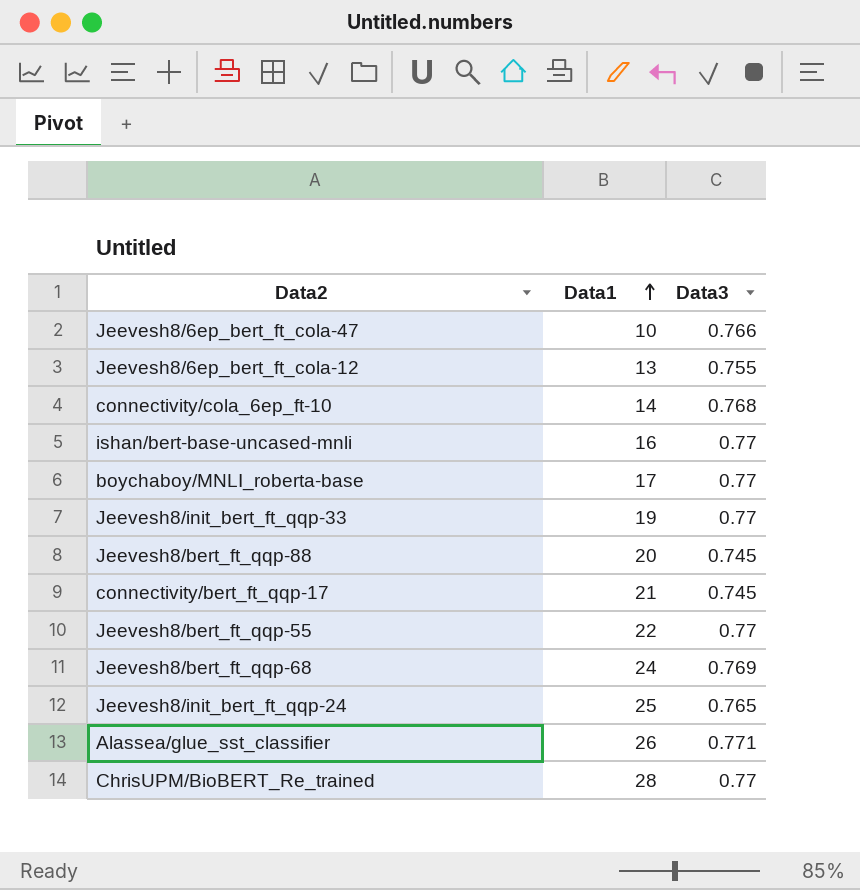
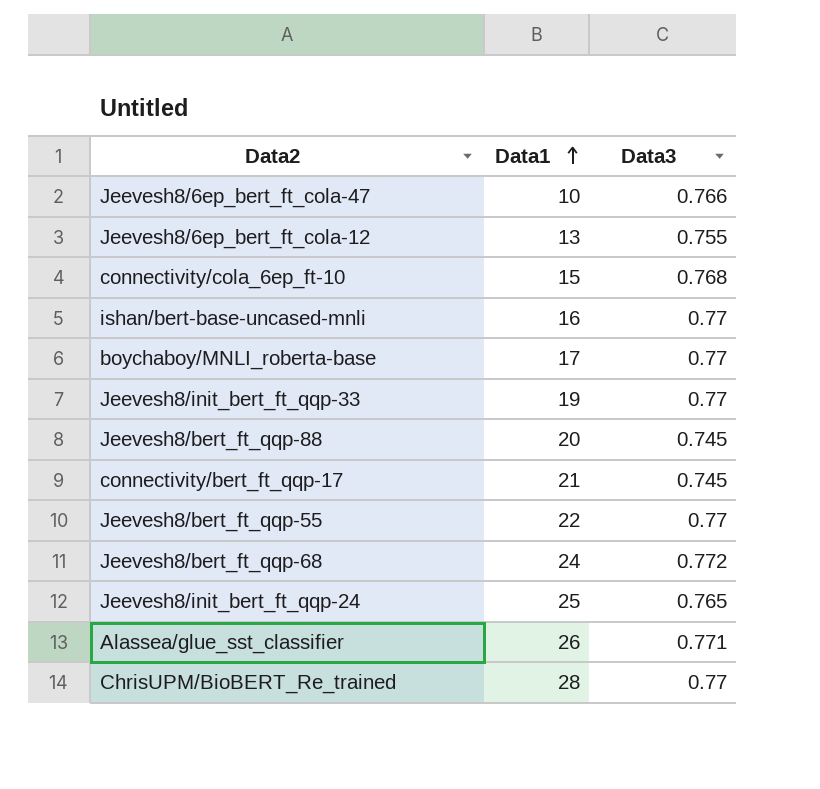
connectivity/cola_6ep_ft-10 | Data1: 14 -> 15
Jeevesh8/bert_ft_qqp-68 | Data3: 0.769 -> 0.772

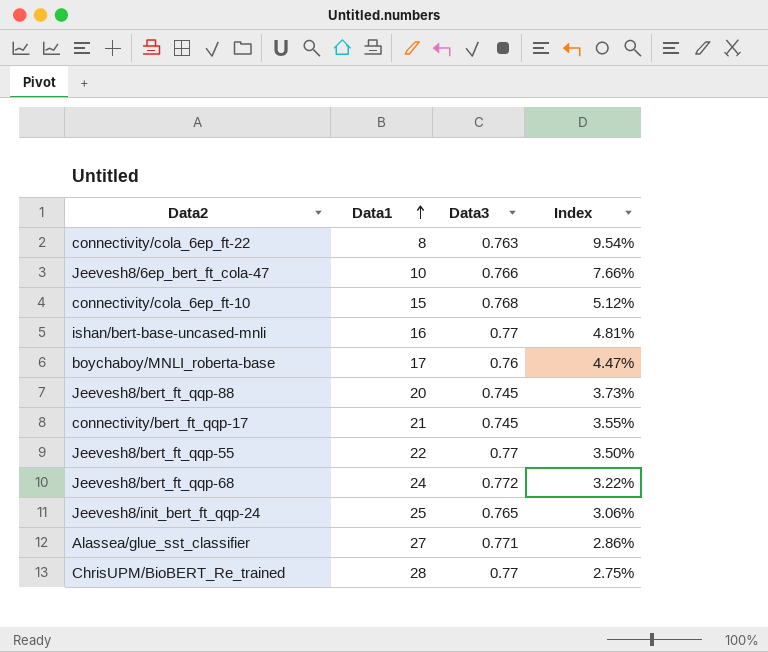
column Index | formula: none -> [Data3] / [Data1]
row Jeevesh8/6ep_bert_ft_cola-12: 13 | 0.755 -> none
row Jeevesh8/init_bert_ft_qqp-33: 19 | 0.77 -> none
row connectivity/cola_6ep_ft-22: none -> 8 | 0.763 | 9.54%
boychaboy/MNLI_roberta-base | Data3: 0.77 -> 0.76
Alassea/glue_sst_classifier | Data1: 26 -> 27

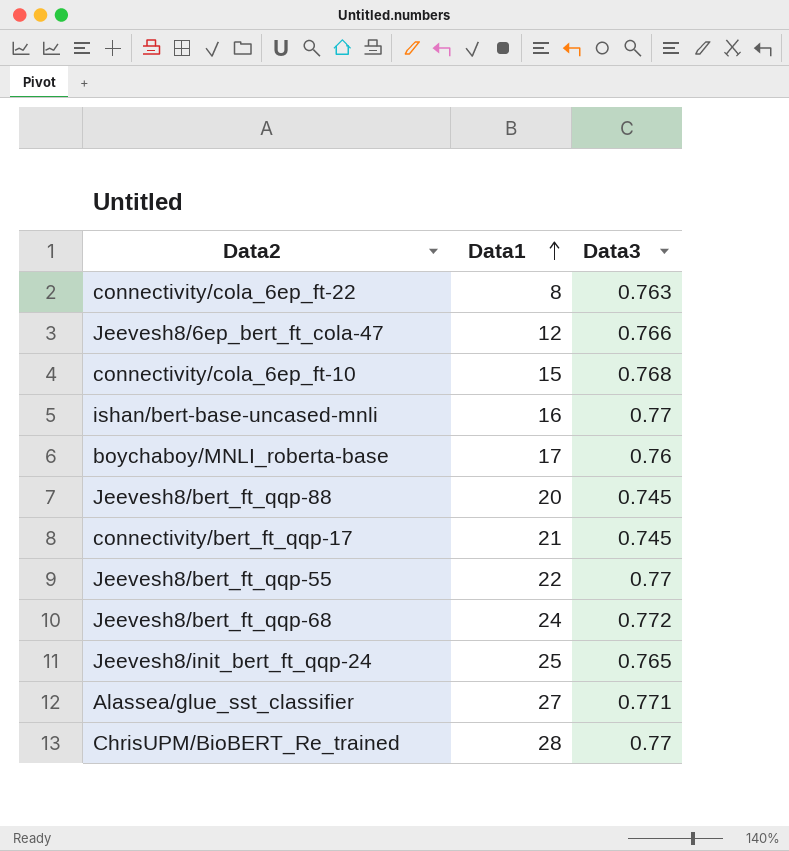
column Index | formula: [Data3] / [Data1] -> none
Jeevesh8/6ep_bert_ft_cola-47 | Data1: 10 -> 12

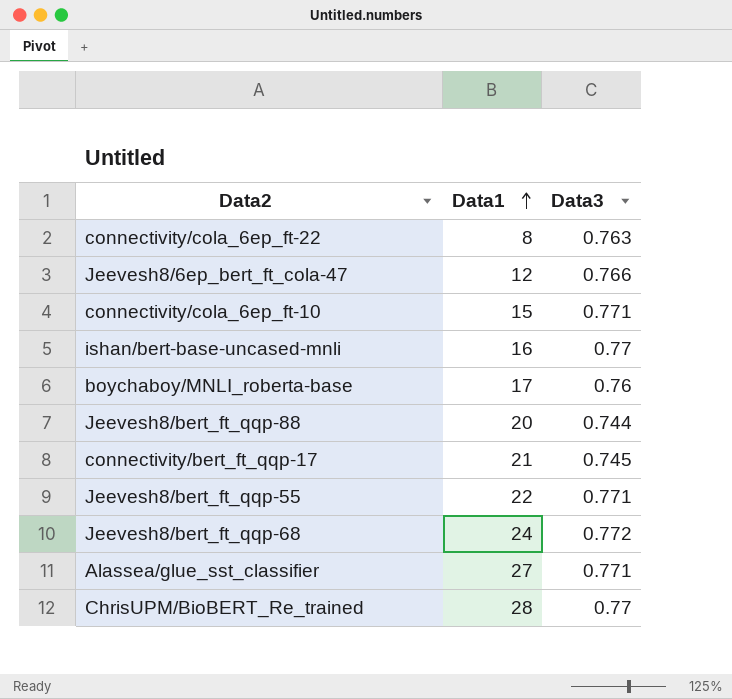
row Jeevesh8/init_bert_ft_qqp-24: 25 | 0.765 -> none
connectivity/cola_6ep_ft-10 | Data3: 0.768 -> 0.771
Jeevesh8/bert_ft_qqp-88 | Data3: 0.745 -> 0.744
Jeevesh8/bert_ft_qqp-55 | Data3: 0.77 -> 0.771

